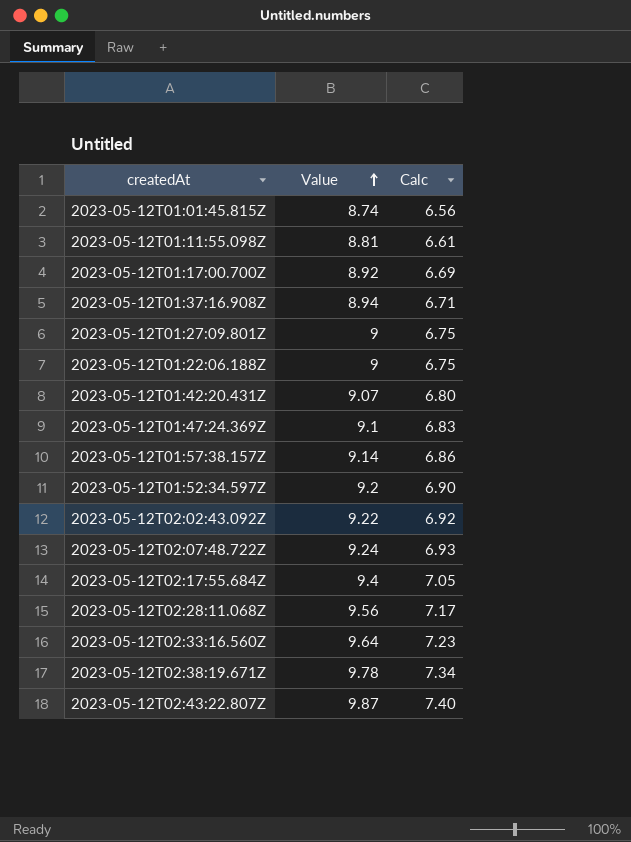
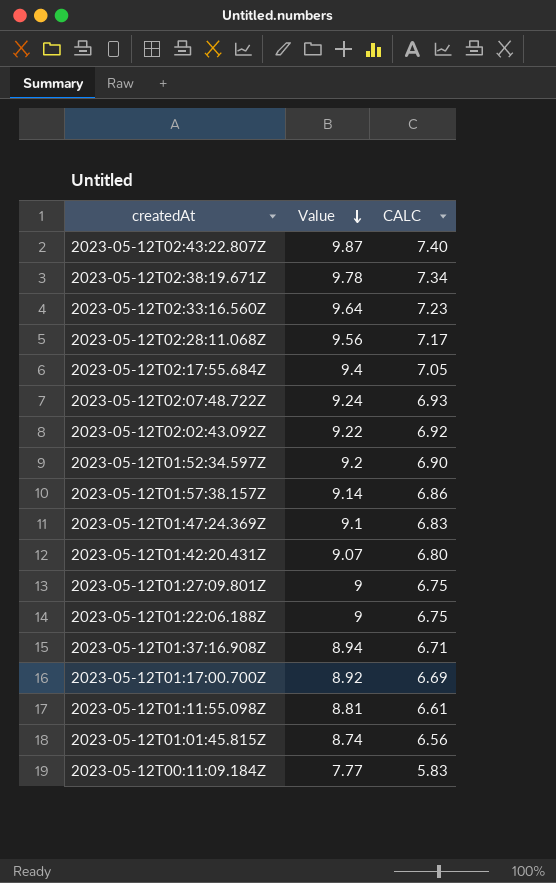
row order: Value ascending -> Value descending
column name: Calc -> CALC
row 2023-05-12T00:11:09.184Z: none -> 7.77 | 5.83

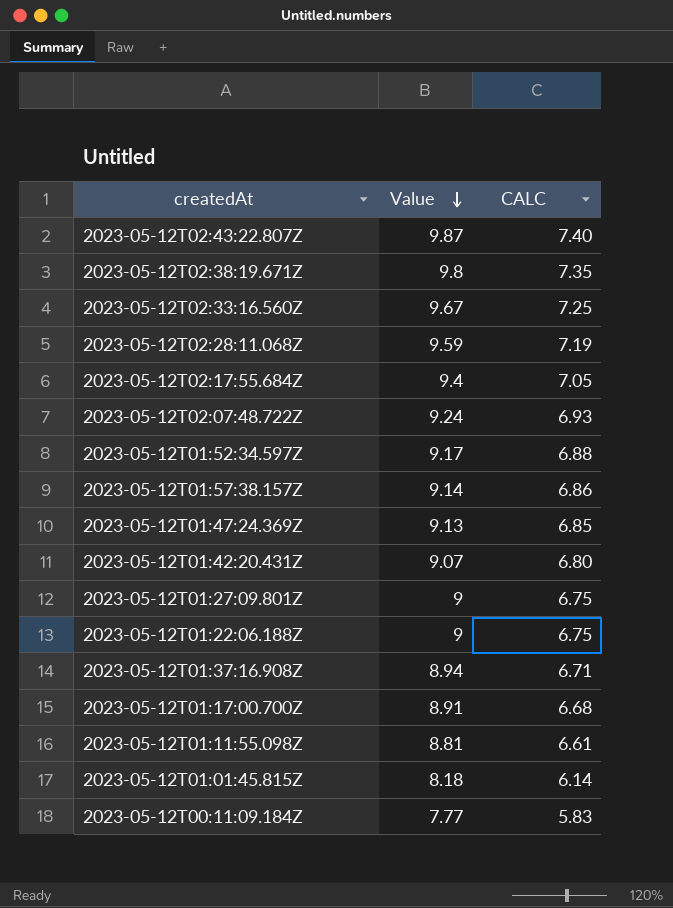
row 2023-05-12T02:02:43.092Z: 9.22 | 6.92 -> none
2023-05-12T02:38:19.671Z | Value: 9.78 -> 9.8
2023-05-12T02:38:19.671Z | CALC: 7.34 -> 7.35
2023-05-12T02:33:16.560Z | Value: 9.64 -> 9.67
2023-05-12T02:33:16.560Z | CALC: 7.23 -> 7.25
2023-05-12T02:28:11.068Z | Value: 9.56 -> 9.59
2023-05-12T02:28:11.068Z | CALC: 7.17 -> 7.19
2023-05-12T01:52:34.597Z | Value: 9.2 -> 9.17
2023-05-12T01:52:34.597Z | CALC: 6.90 -> 6.88
2023-05-12T01:47:24.369Z | Value: 9.1 -> 9.13
2023-05-12T01:47:24.369Z | CALC: 6.83 -> 6.85
2023-05-12T01:17:00.700Z | Value: 8.92 -> 8.91
2023-05-12T01:17:00.700Z | CALC: 6.69 -> 6.68
2023-05-12T01:01:45.815Z | Value: 8.74 -> 8.18
2023-05-12T01:01:45.815Z | CALC: 6.56 -> 6.14

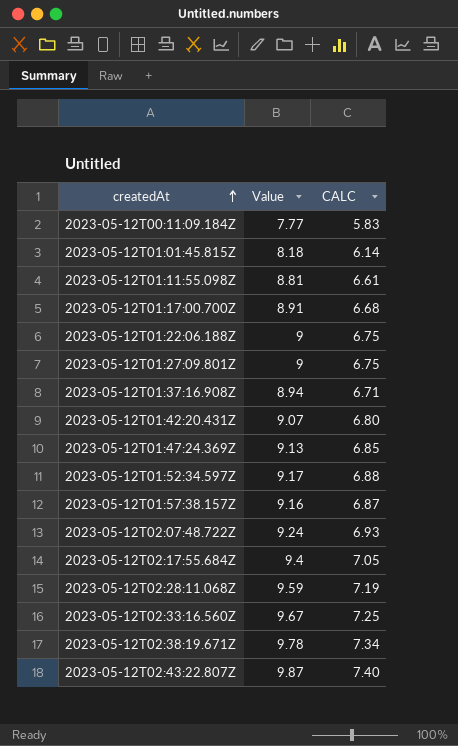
row order: Value descending -> createdAt ascending
2023-05-12T01:57:38.157Z | Value: 9.14 -> 9.16
2023-05-12T01:57:38.157Z | CALC: 6.86 -> 6.87
2023-05-12T02:38:19.671Z | Value: 9.8 -> 9.78
2023-05-12T02:38:19.671Z | CALC: 7.35 -> 7.34

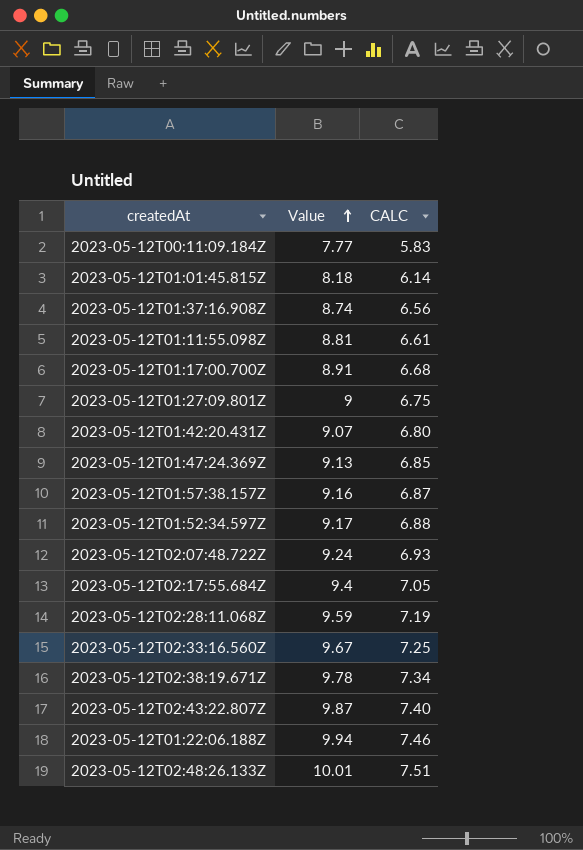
row order: createdAt ascending -> Value ascending
2023-05-12T01:37:16.908Z | Value: 8.94 -> 8.74
2023-05-12T01:37:16.908Z | CALC: 6.71 -> 6.56
2023-05-12T01:22:06.188Z | Value: 9 -> 9.94
2023-05-12T01:22:06.188Z | CALC: 6.75 -> 7.46
row 2023-05-12T02:48:26.133Z: none -> 10.01 | 7.51

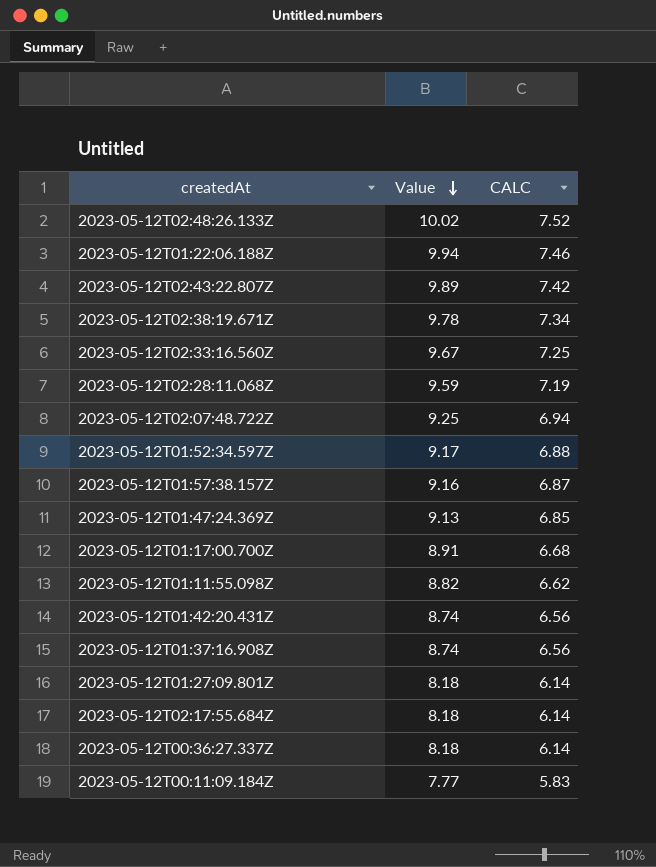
row order: Value ascending -> Value descending
row 2023-05-12T01:01:45.815Z: 8.18 | 6.14 -> none
2023-05-12T02:48:26.133Z | Value: 10.01 -> 10.02
2023-05-12T02:48:26.133Z | CALC: 7.51 -> 7.52
2023-05-12T02:43:22.807Z | Value: 9.87 -> 9.89
2023-05-12T02:43:22.807Z | CALC: 7.40 -> 7.42
2023-05-12T02:07:48.722Z | Value: 9.24 -> 9.25
2023-05-12T02:07:48.722Z | CALC: 6.93 -> 6.94
2023-05-12T01:11:55.098Z | Value: 8.81 -> 8.82
2023-05-12T01:11:55.098Z | CALC: 6.61 -> 6.62
2023-05-12T01:42:20.431Z | Value: 9.07 -> 8.74
2023-05-12T01:42:20.431Z | CALC: 6.80 -> 6.56
2023-05-12T01:27:09.801Z | Value: 9 -> 8.18
2023-05-12T01:27:09.801Z | CALC: 6.75 -> 6.14
2023-05-12T02:17:55.684Z | Value: 9.4 -> 8.18
2023-05-12T02:17:55.684Z | CALC: 7.05 -> 6.14
row 2023-05-12T00:36:27.337Z: none -> 8.18 | 6.14

